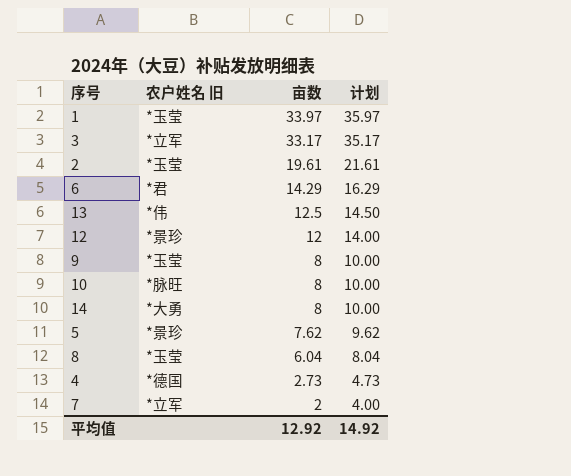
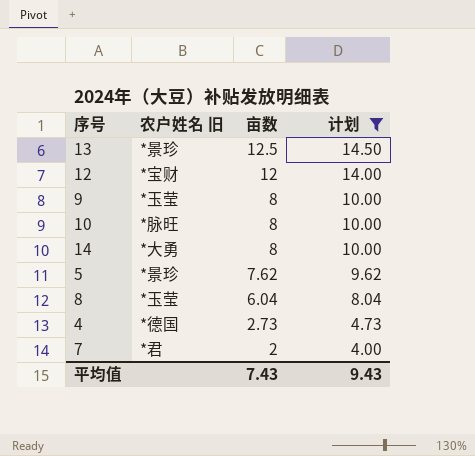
filter: none -> 计划 <= 14.50
13 | 农户姓名 旧: *伟 -> *景珍
12 | 农户姓名 旧: *景珍 -> *宝财
7 | 农户姓名 旧: *立军 -> *君
平均值 | 亩数: 12.92 -> 7.43
平均值 | 计划: 14.92 -> 9.43

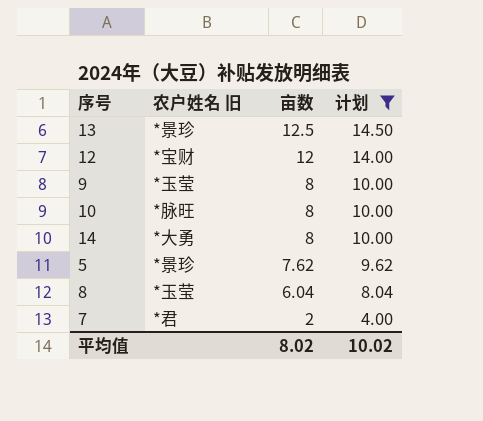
row 4: *德国 | 2.73 | 4.73 -> none
平均值 | 亩数: 7.43 -> 8.02
平均值 | 计划: 9.43 -> 10.02

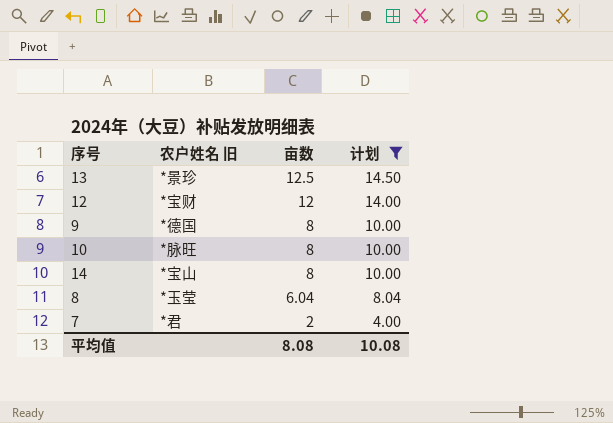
row 5: *景珍 | 7.62 | 9.62 -> none
9 | 农户姓名 旧: *玉莹 -> *德国
14 | 农户姓名 旧: *大勇 -> *宝山
平均值 | 亩数: 8.02 -> 8.08
平均值 | 计划: 10.02 -> 10.08

